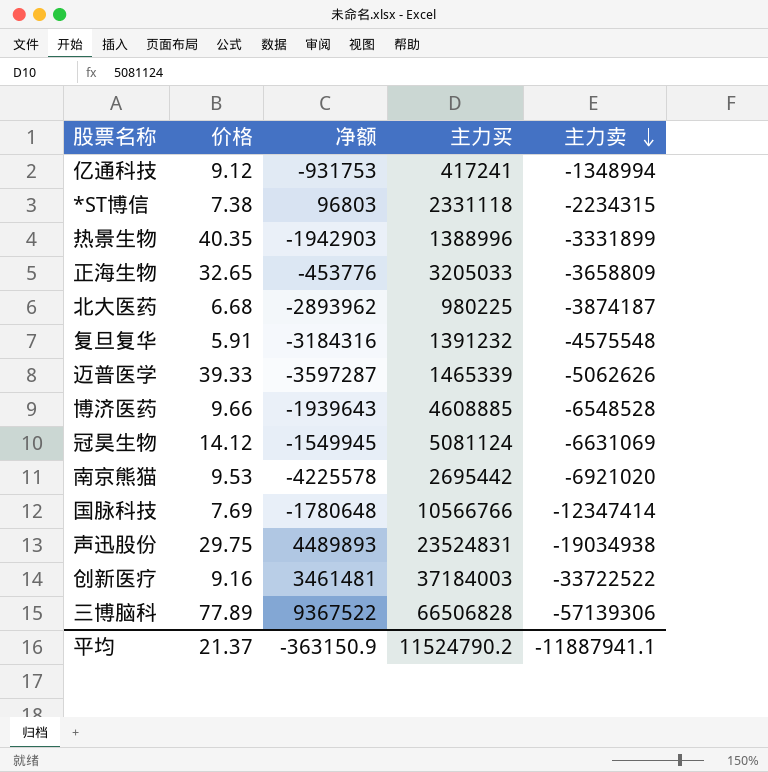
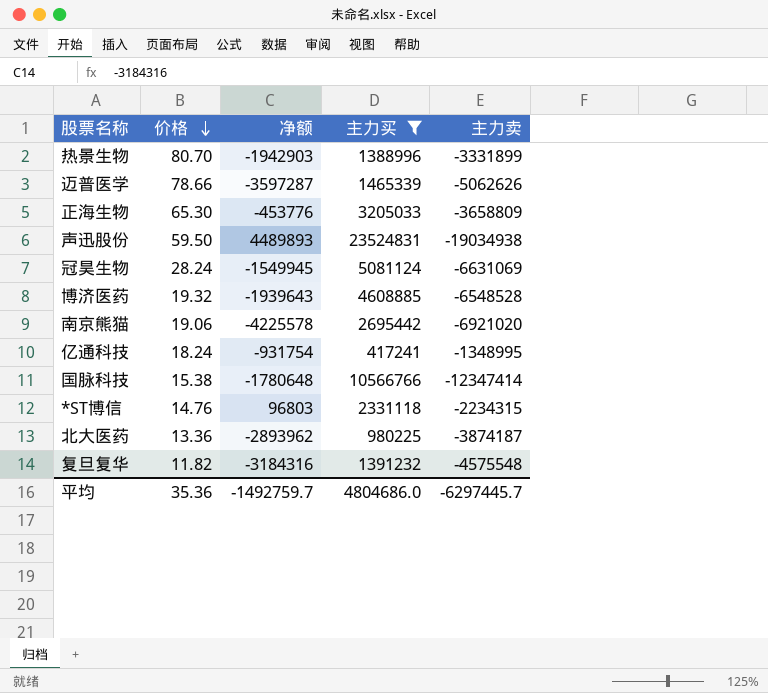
filter: none -> 主力买 <= 23524831
row order: 主力卖 descending -> 价格 descending
热景生物 | 价格: 40.35 -> 80.70
迈普医学 | 价格: 39.33 -> 78.66
正海生物 | 价格: 32.65 -> 65.30
声迅股份 | 价格: 29.75 -> 59.50
冠昊生物 | 价格: 14.12 -> 28.24
博济医药 | 价格: 9.66 -> 19.32
南京熊猫 | 价格: 9.53 -> 19.06
亿通科技 | 价格: 9.12 -> 18.24
亿通科技 | 净额: -931753 -> -931754
亿通科技 | 主力卖: -1348994 -> -1348995
国脉科技 | 价格: 7.69 -> 15.38
*ST博信 | 价格: 7.38 -> 14.76
北大医药 | 价格: 6.68 -> 13.36
复旦复华 | 价格: 5.91 -> 11.82
平均 | 价格: 21.37 -> 35.36
平均 | 净额: -363150.9 -> -1492759.7
平均 | 主力买: 11524790.2 -> 4804686.0
平均 | 主力卖: -11887941.1 -> -6297445.7

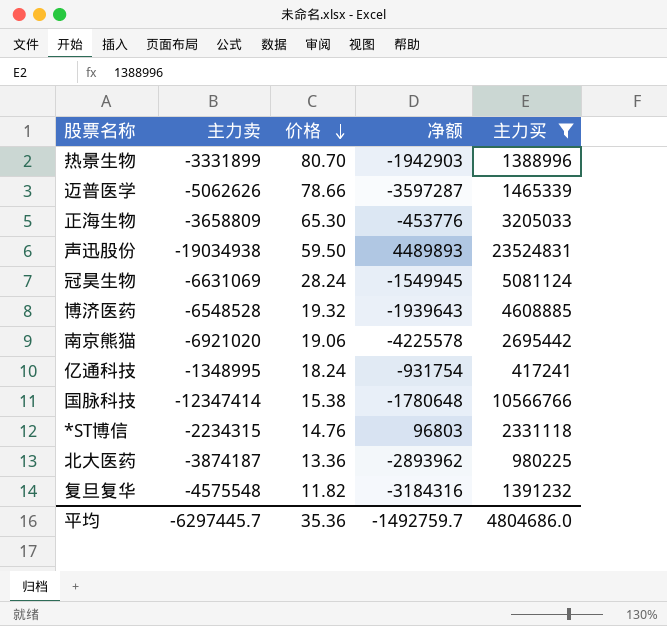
column 主力卖 | position: 5 -> 2

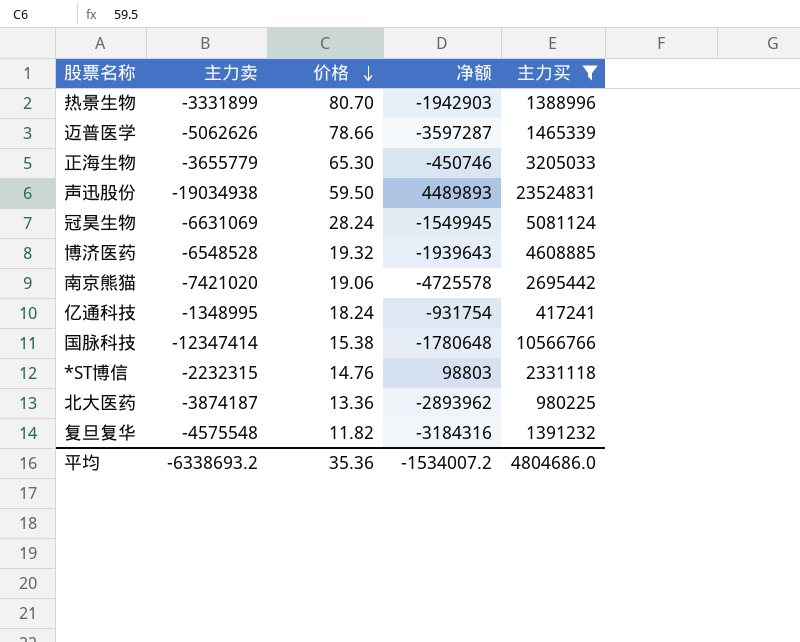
正海生物 | 主力卖: -3658809 -> -3655779
正海生物 | 净额: -453776 -> -450746
南京熊猫 | 主力卖: -6921020 -> -7421020
南京熊猫 | 净额: -4225578 -> -4725578
*ST博信 | 主力卖: -2234315 -> -2232315
*ST博信 | 净额: 96803 -> 98803
平均 | 主力卖: -6297445.7 -> -6338693.2
平均 | 净额: -1492759.7 -> -1534007.2

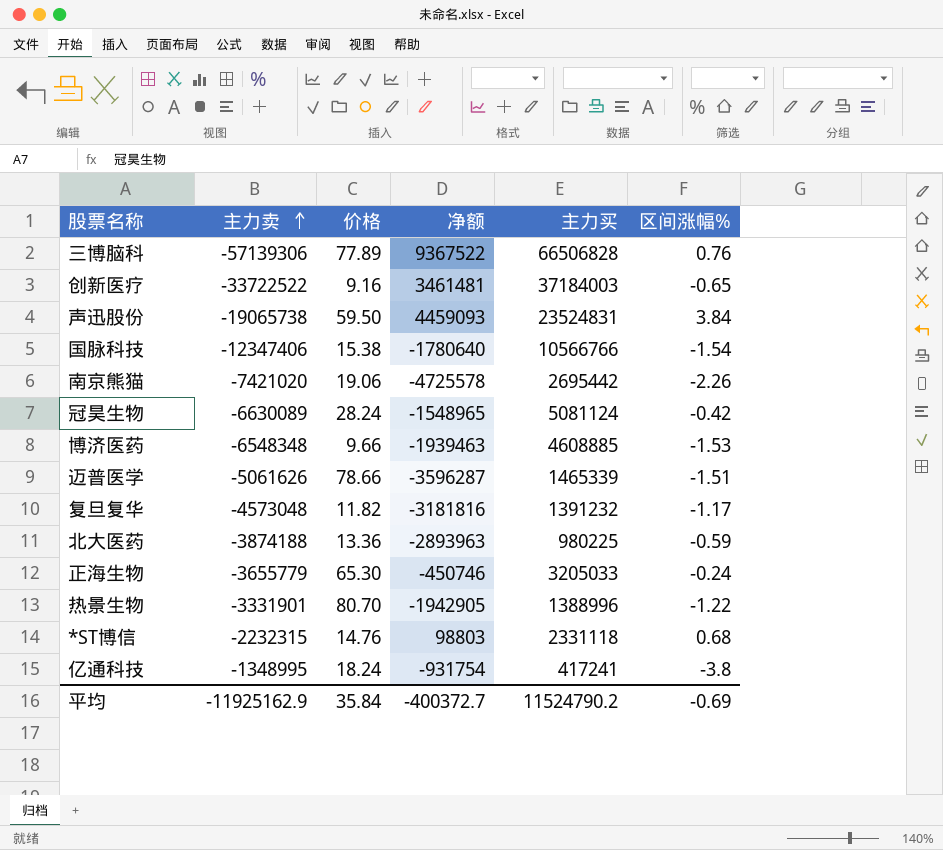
filter: 主力买 <= 23524831 -> none
row order: 价格 descending -> 主力卖 ascending
column 区间涨幅% | position: none -> 6
声迅股份 | 主力卖: -19034938 -> -19065738
声迅股份 | 净额: 4489893 -> 4459093
国脉科技 | 主力卖: -12347414 -> -12347406
国脉科技 | 净额: -1780648 -> -1780640
冠昊生物 | 主力卖: -6631069 -> -6630089
冠昊生物 | 净额: -1549945 -> -1548965
博济医药 | 主力卖: -6548528 -> -6548348
博济医药 | 价格: 19.32 -> 9.66
博济医药 | 净额: -1939643 -> -1939463
迈普医学 | 主力卖: -5062626 -> -5061626
迈普医学 | 净额: -3597287 -> -3596287
复旦复华 | 主力卖: -4575548 -> -4573048
复旦复华 | 净额: -3184316 -> -3181816
北大医药 | 主力卖: -3874187 -> -3874188
北大医药 | 净额: -2893962 -> -2893963
热景生物 | 主力卖: -3331899 -> -3331901
热景生物 | 净额: -1942903 -> -1942905
平均 | 主力卖: -6338693.2 -> -11925162.9
平均 | 价格: 35.36 -> 35.84
平均 | 净额: -1534007.2 -> -400372.7
平均 | 主力买: 4804686.0 -> 11524790.2

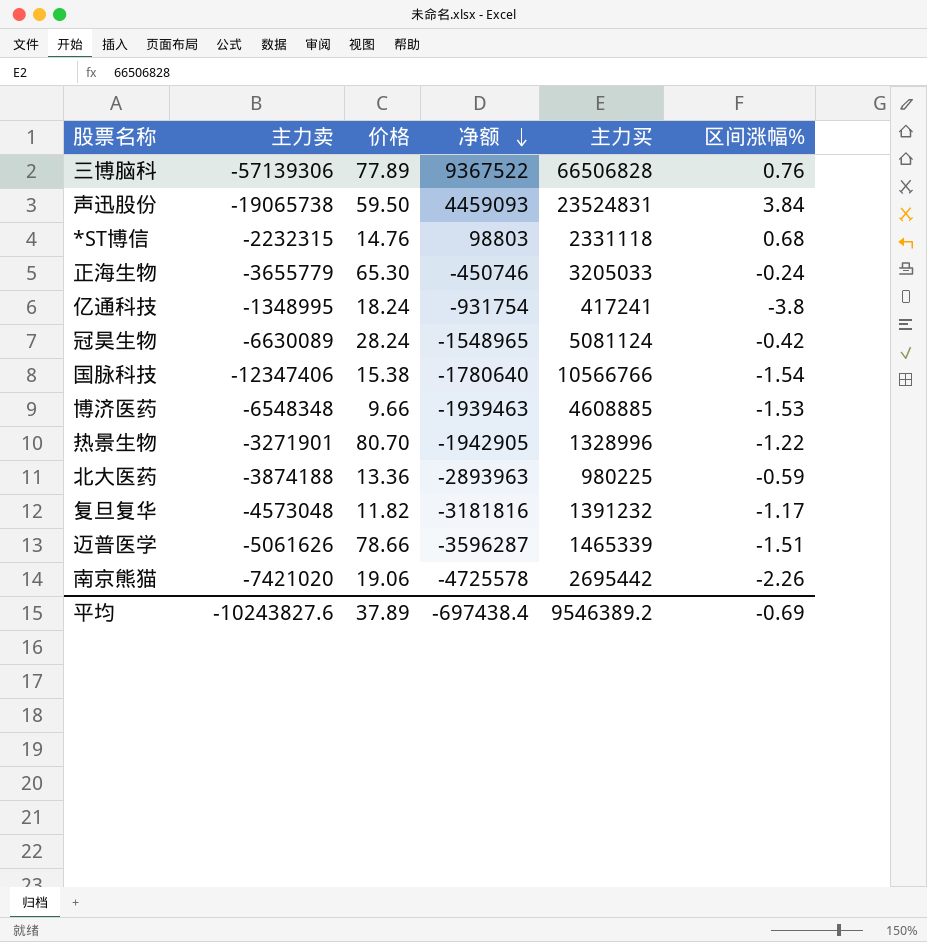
row order: 主力卖 ascending -> 净额 descending
row 创新医疗: -33722522 | 9.16 | 3461481 | 37184003 | -0.65 -> none
热景生物 | 主力卖: -3331901 -> -3271901
热景生物 | 主力买: 1388996 -> 1328996
平均 | 主力卖: -11925162.9 -> -10243827.6
平均 | 价格: 35.84 -> 37.89
平均 | 净额: -400372.7 -> -697438.4
平均 | 主力买: 11524790.2 -> 9546389.2

